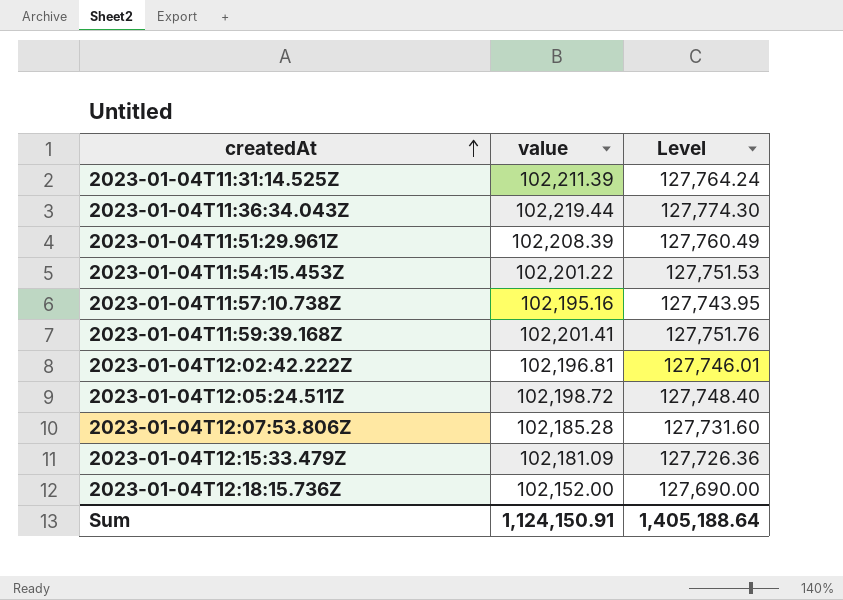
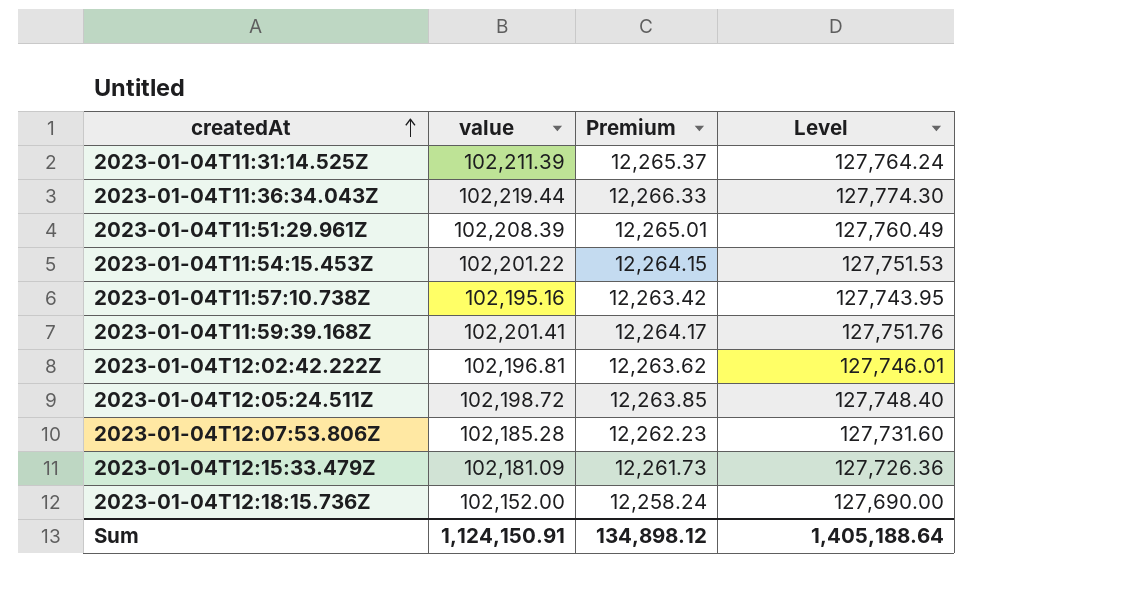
column Premium | formula: none -> [value] * 0.12

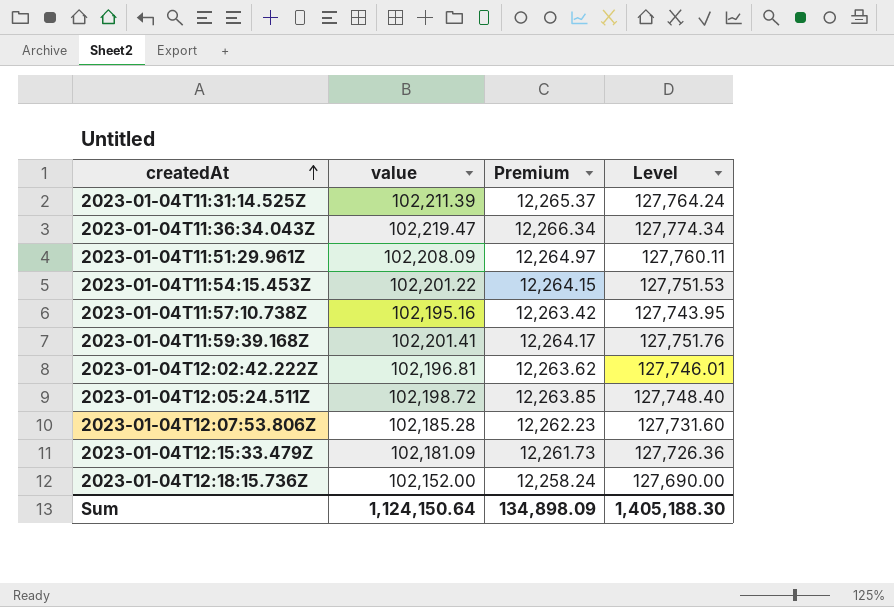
2023-01-04T11:36:34.043Z | value: 102,219.44 -> 102,219.47
2023-01-04T11:36:34.043Z | Premium: 12,266.33 -> 12,266.34
2023-01-04T11:36:34.043Z | Level: 127,774.30 -> 127,774.34
2023-01-04T11:51:29.961Z | value: 102,208.39 -> 102,208.09
2023-01-04T11:51:29.961Z | Premium: 12,265.01 -> 12,264.97
2023-01-04T11:51:29.961Z | Level: 127,760.49 -> 127,760.11
Sum | value: 1,124,150.91 -> 1,124,150.64
Sum | Premium: 134,898.12 -> 134,898.09
Sum | Level: 1,405,188.64 -> 1,405,188.30

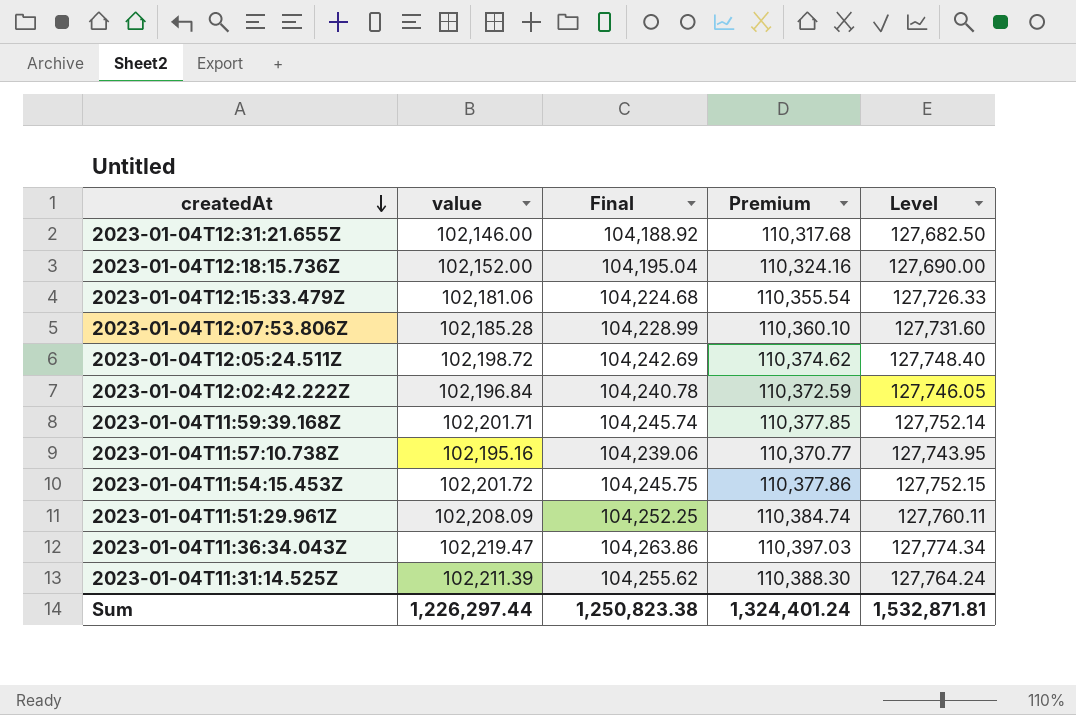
row order: createdAt ascending -> createdAt descending
column Final | formula: none -> [value] * 1.02
column Premium | formula: [value] * 0.12 -> [value] * 1.08
row 2023-01-04T12:31:21.655Z: none -> 102,146.00 | 104,188.92 | 110,317.68 | 127,682.50
2023-01-04T12:15:33.479Z | value: 102,181.09 -> 102,181.06
2023-01-04T12:15:33.479Z | Level: 127,726.36 -> 127,726.33
2023-01-04T12:02:42.222Z | value: 102,196.81 -> 102,196.84
2023-01-04T12:02:42.222Z | Level: 127,746.01 -> 127,746.05
2023-01-04T11:59:39.168Z | value: 102,201.41 -> 102,201.71
2023-01-04T11:59:39.168Z | Level: 127,751.76 -> 127,752.14
2023-01-04T11:54:15.453Z | value: 102,201.22 -> 102,201.72
2023-01-04T11:54:15.453Z | Level: 127,751.53 -> 127,752.15
Sum | value: 1,124,150.64 -> 1,226,297.44
Sum | Premium: 134,898.09 -> 1,324,401.24
Sum | Level: 1,405,188.30 -> 1,532,871.81

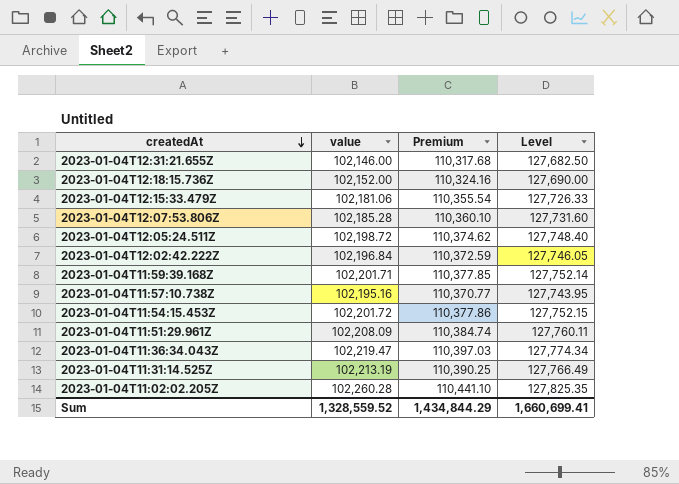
column Final | formula: [value] * 1.02 -> none
2023-01-04T11:31:14.525Z | value: 102,211.39 -> 102,213.19
2023-01-04T11:31:14.525Z | Premium: 110,388.30 -> 110,390.25
2023-01-04T11:31:14.525Z | Level: 127,764.24 -> 127,766.49
row 2023-01-04T11:02:02.205Z: none -> 102,260.28 | 110,441.10 | 127,825.35
Sum | value: 1,226,297.44 -> 1,328,559.52
Sum | Premium: 1,324,401.24 -> 1,434,844.29
Sum | Level: 1,532,871.81 -> 1,660,699.41

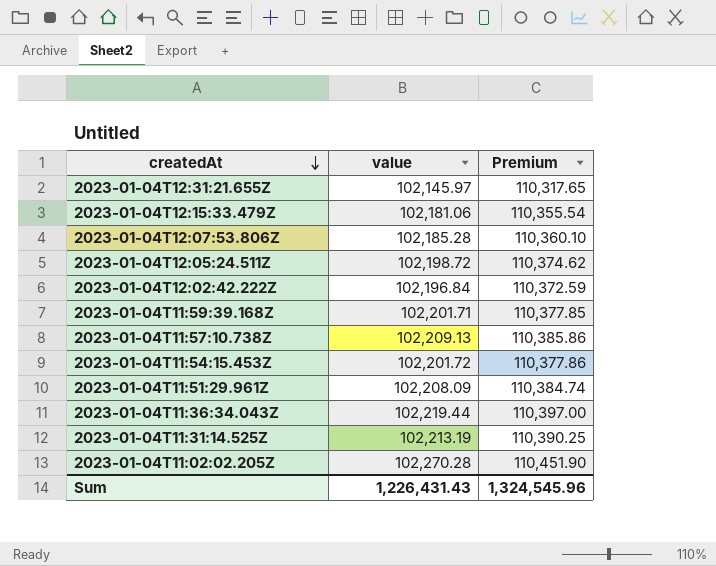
column Level | formula: [value] * 1.25 -> none
row 2023-01-04T12:18:15.736Z: 102,152.00 | 110,324.16 | 127,690.00 -> none
2023-01-04T12:31:21.655Z | value: 102,146.00 -> 102,145.97
2023-01-04T12:31:21.655Z | Premium: 110,317.68 -> 110,317.65
2023-01-04T11:57:10.738Z | value: 102,195.16 -> 102,209.13
2023-01-04T11:57:10.738Z | Premium: 110,370.77 -> 110,385.86
2023-01-04T11:36:34.043Z | value: 102,219.47 -> 102,219.44
2023-01-04T11:36:34.043Z | Premium: 110,397.03 -> 110,397.00
2023-01-04T11:02:02.205Z | value: 102,260.28 -> 102,270.28
2023-01-04T11:02:02.205Z | Premium: 110,441.10 -> 110,451.90
Sum | value: 1,328,559.52 -> 1,226,431.43
Sum | Premium: 1,434,844.29 -> 1,324,545.96

